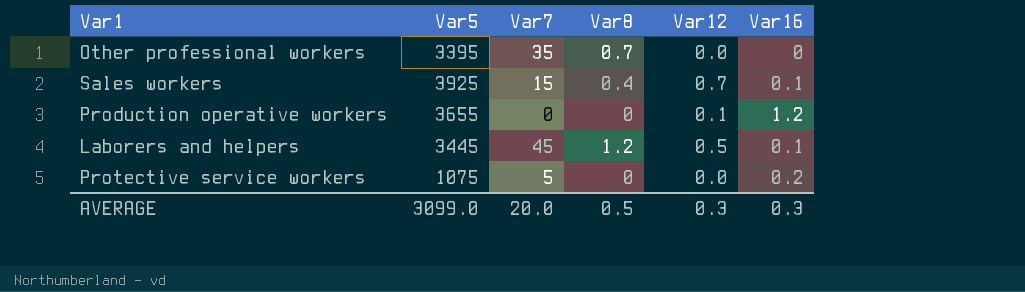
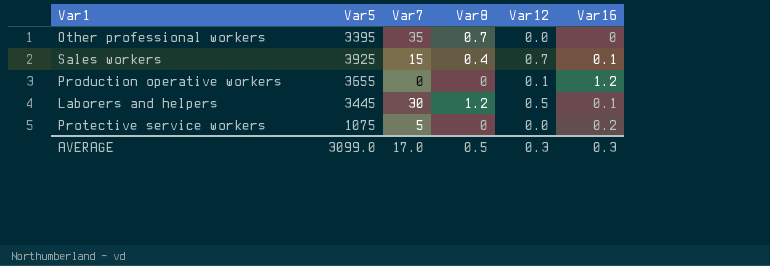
Laborers and helpers | Var7: 45 -> 30
AVERAGE | Var7: 20.0 -> 17.0

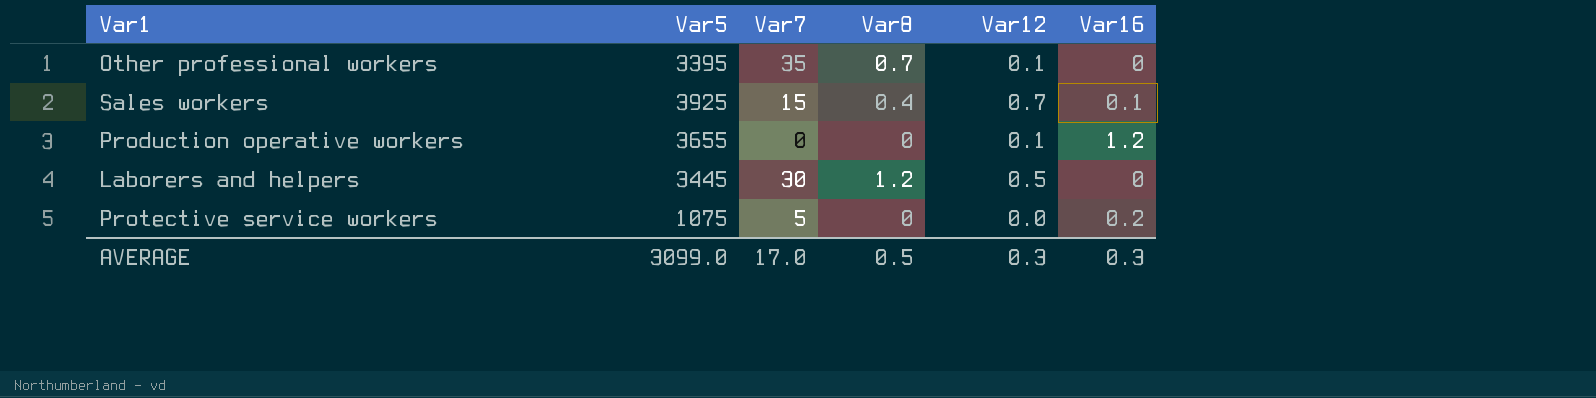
Other professional workers | Var12: 0.0 -> 0.1
Laborers and helpers | Var16: 0.1 -> 0

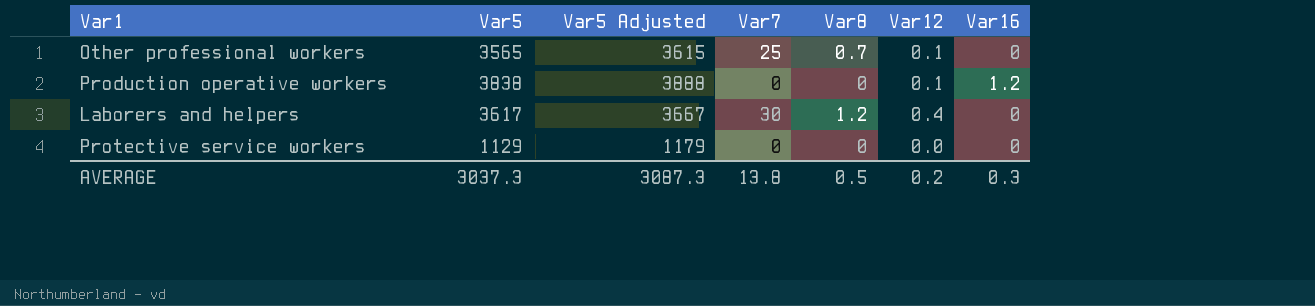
column Var5 Adjusted | formula: none -> [Var5] + 50
row Sales workers: 3925 | 15 | 0.4 | 0.7 | 0.1 -> none
Other professional workers | Var5: 3395 -> 3565
Other professional workers | Var7: 35 -> 25
Production operative workers | Var5: 3655 -> 3838
Laborers and helpers | Var5: 3445 -> 3617
Laborers and helpers | Var12: 0.5 -> 0.4
Protective service workers | Var5: 1075 -> 1129
Protective service workers | Var7: 5 -> 0
Protective service workers | Var16: 0.2 -> 0
AVERAGE | Var5: 3099.0 -> 3037.3
AVERAGE | Var7: 17.0 -> 13.8
AVERAGE | Var12: 0.3 -> 0.2

